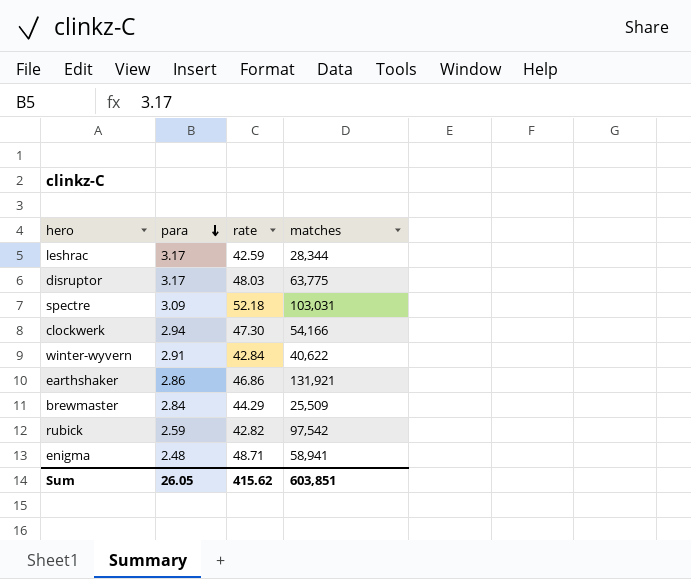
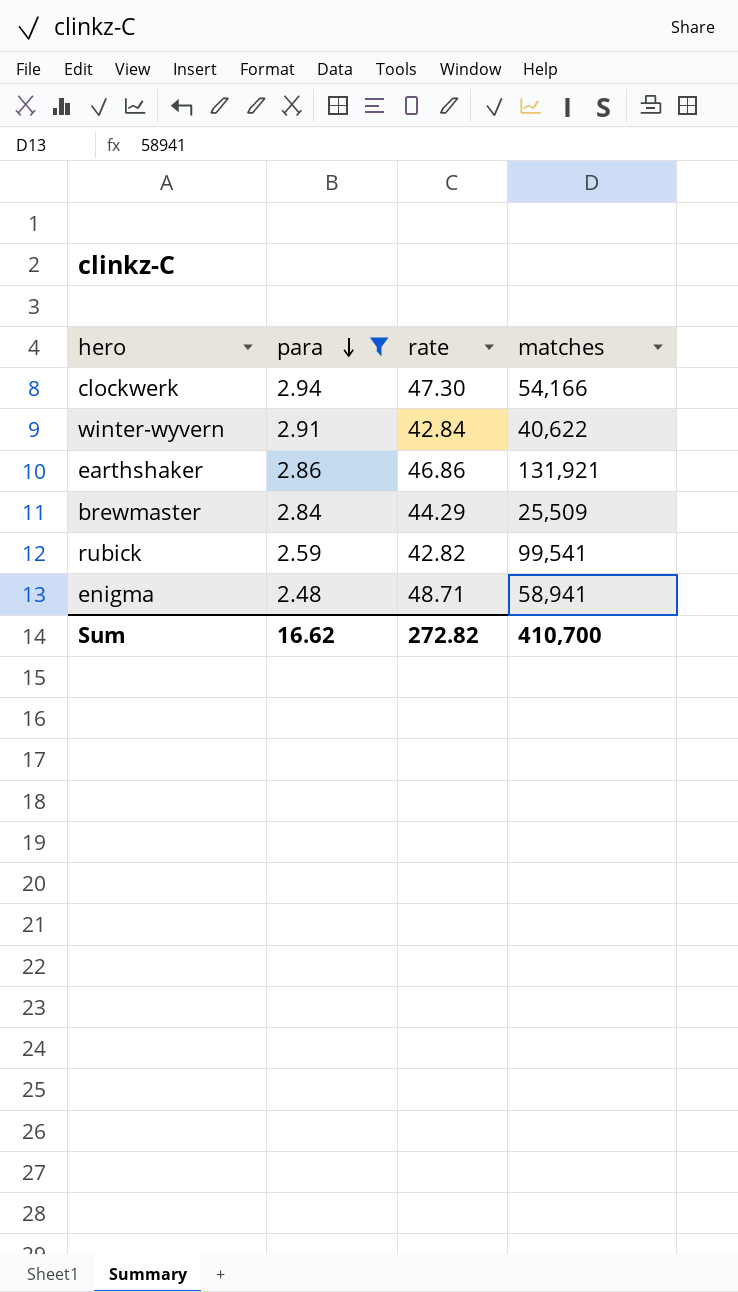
filter: none -> para <= 2.94
rubick | matches: 97,542 -> 99,541
Sum | para: 26.05 -> 16.62
Sum | rate: 415.62 -> 272.82
Sum | matches: 603,851 -> 410,700

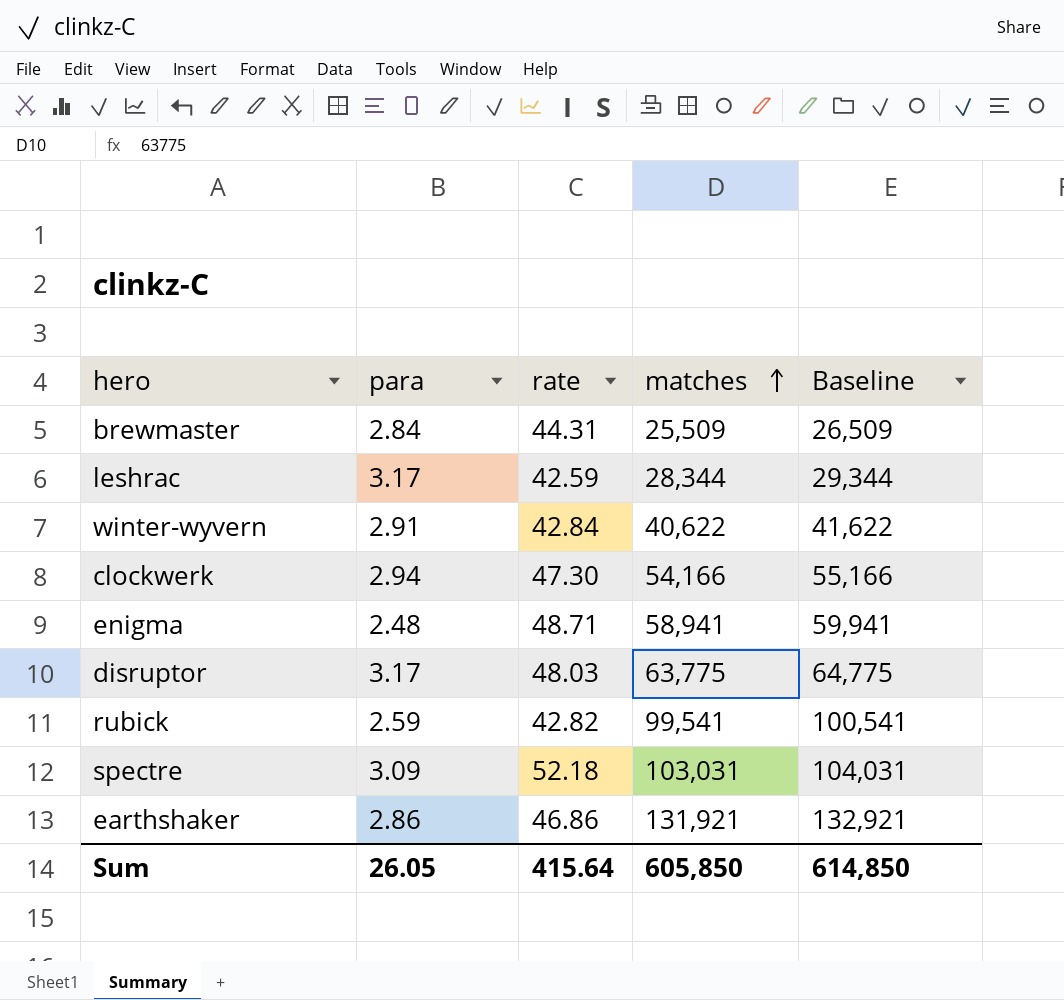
filter: para <= 2.94 -> none
row order: para descending -> matches ascending
column Baseline | formula: none -> [matches] + 1000
brewmaster | rate: 44.29 -> 44.31
Sum | para: 16.62 -> 26.05
Sum | rate: 272.82 -> 415.64
Sum | matches: 410,700 -> 605,850

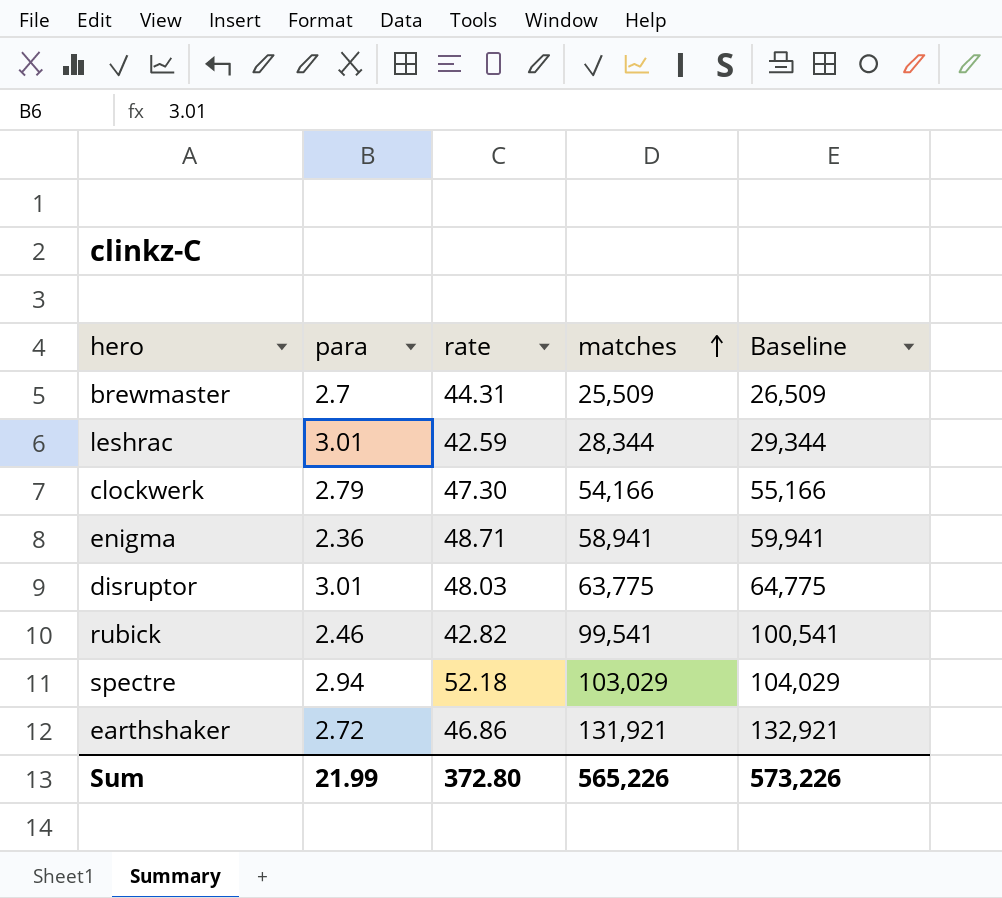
row winter-wyvern: 2.91 | 42.84 | 40,622 | 41,622 -> none
brewmaster | para: 2.84 -> 2.7
leshrac | para: 3.17 -> 3.01
clockwerk | para: 2.94 -> 2.79
enigma | para: 2.48 -> 2.36
disruptor | para: 3.17 -> 3.01
rubick | para: 2.59 -> 2.46
spectre | para: 3.09 -> 2.94
spectre | matches: 103,031 -> 103,029
spectre | Baseline: 104,031 -> 104,029
earthshaker | para: 2.86 -> 2.72
Sum | para: 26.05 -> 21.99
Sum | rate: 415.64 -> 372.80
Sum | matches: 605,850 -> 565,226
Sum | Baseline: 614,850 -> 573,226

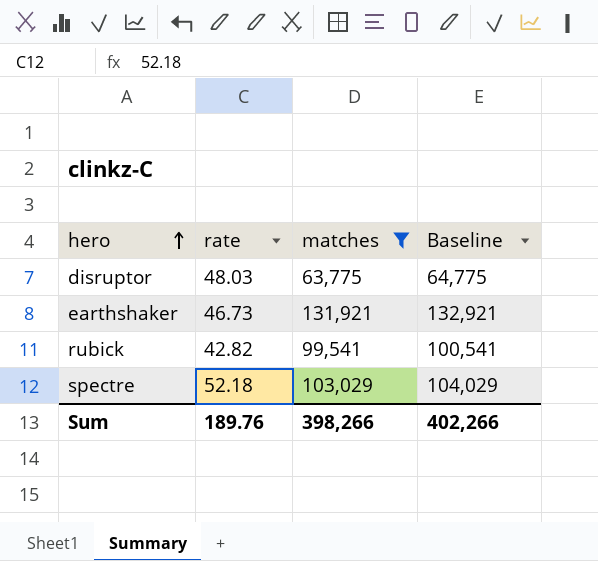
filter: none -> matches >= 63,775
row order: matches ascending -> hero ascending
column para | position: 2 -> none
earthshaker | rate: 46.86 -> 46.73
Sum | rate: 372.80 -> 189.76
Sum | matches: 565,226 -> 398,266
Sum | Baseline: 573,226 -> 402,266

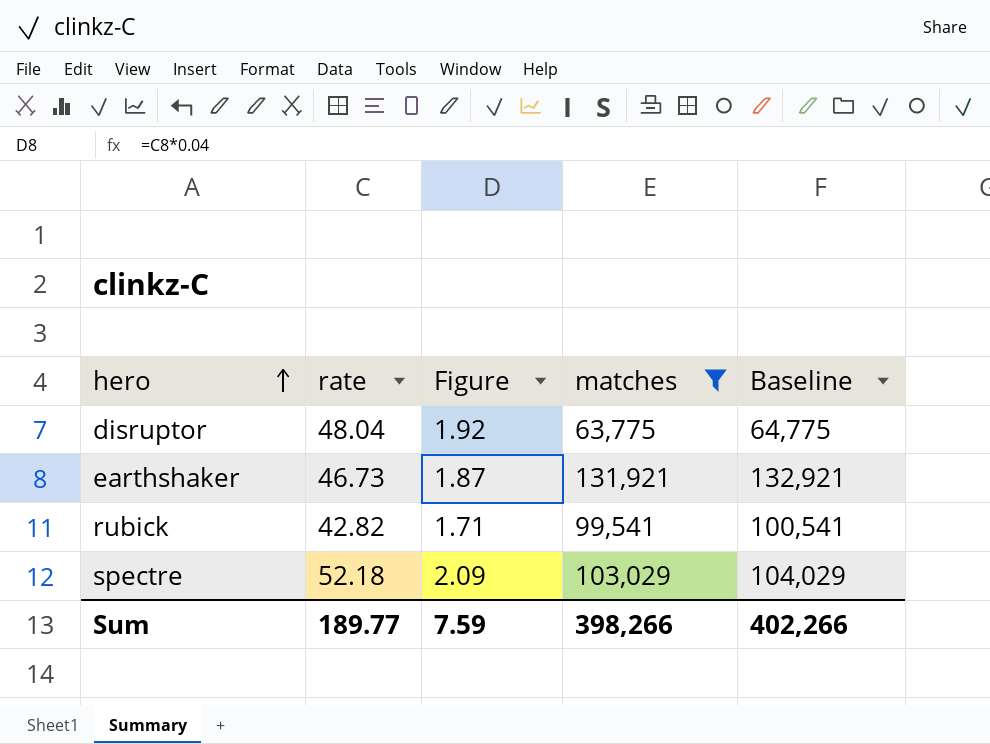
column Figure | formula: none -> [rate] * 0.04
disruptor | rate: 48.03 -> 48.04
Sum | rate: 189.76 -> 189.77

